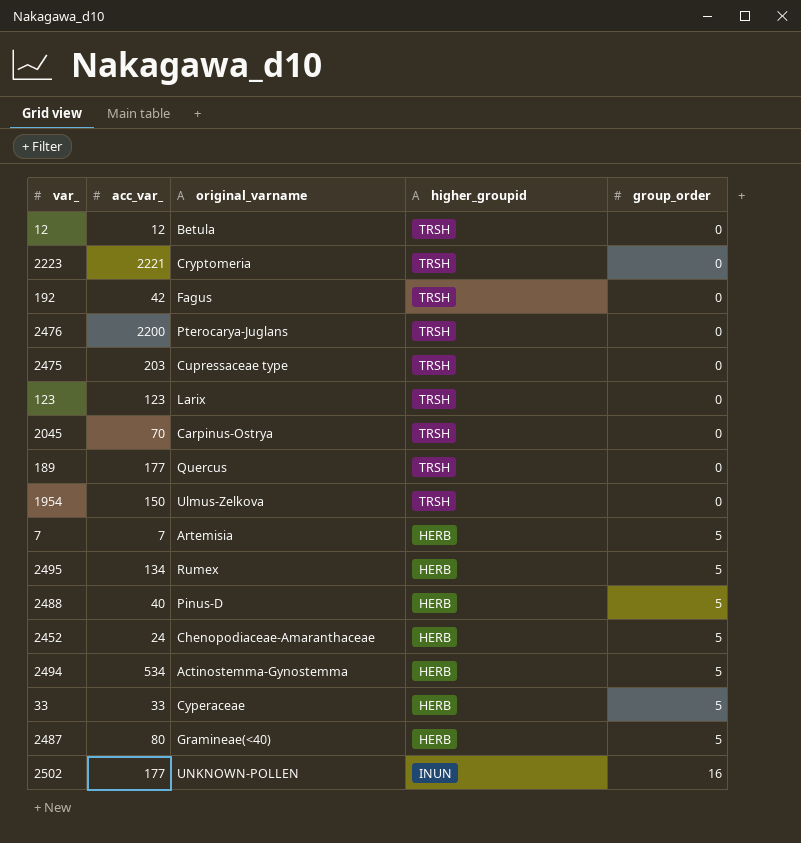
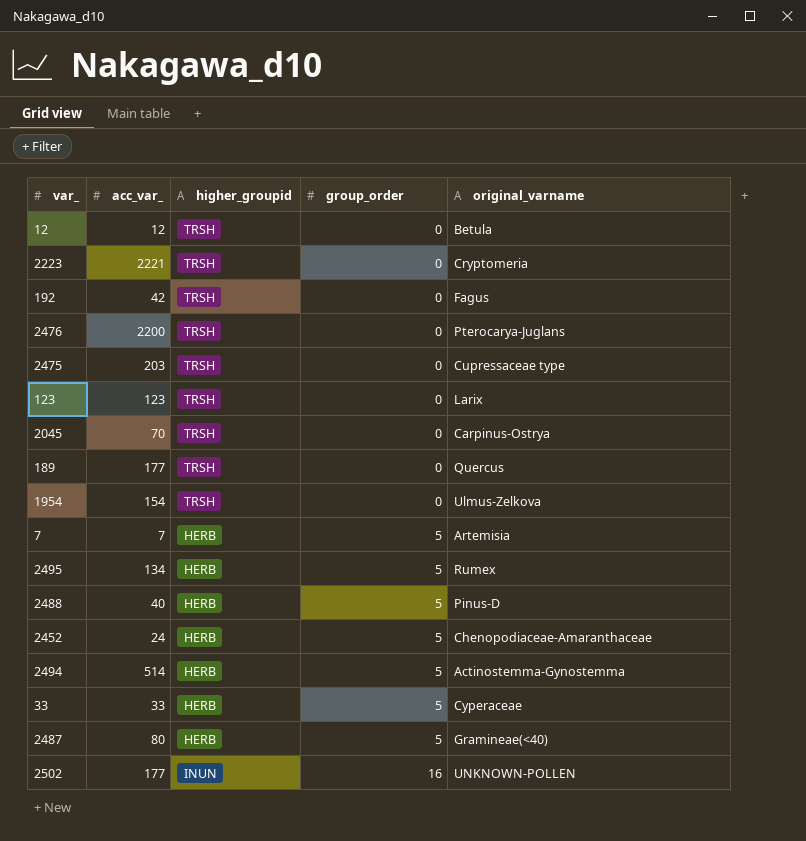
column original_varname | position: 3 -> 5
1954 | acc_var_: 150 -> 154
2494 | acc_var_: 534 -> 514

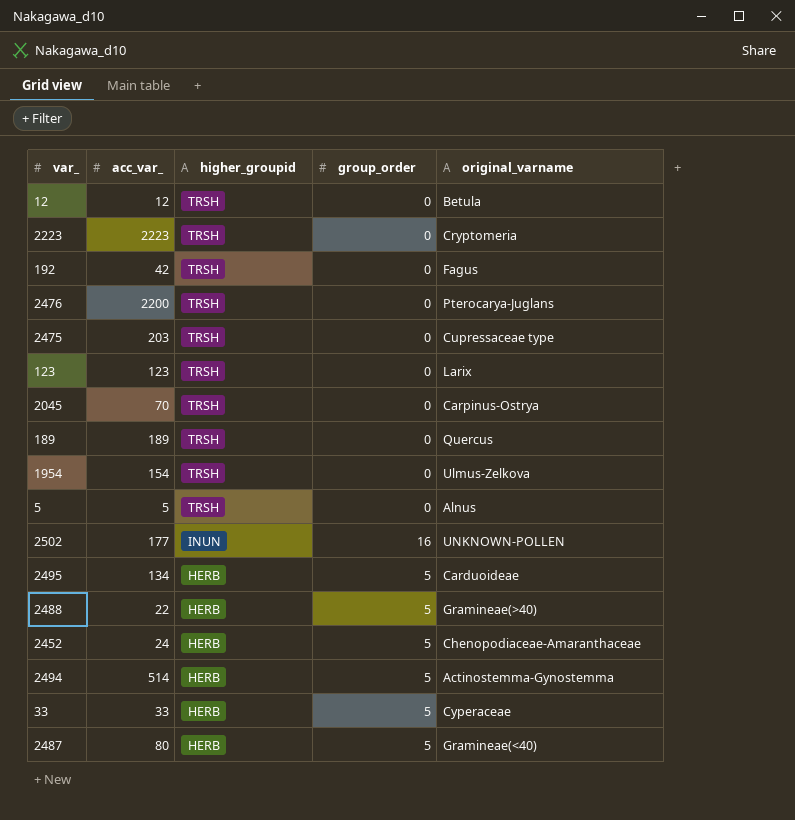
row order: group_order ascending -> higher_groupid descending
row 7: 7 | HERB | 5 | Artemisia -> none
2223 | acc_var_: 2221 -> 2223
189 | acc_var_: 177 -> 189
row 5: none -> 5 | TRSH | 0 | Alnus
2495 | original_varname: Rumex -> Carduoideae
2488 | acc_var_: 40 -> 22
2488 | original_varname: Pinus-D -> Gramineae(>40)

